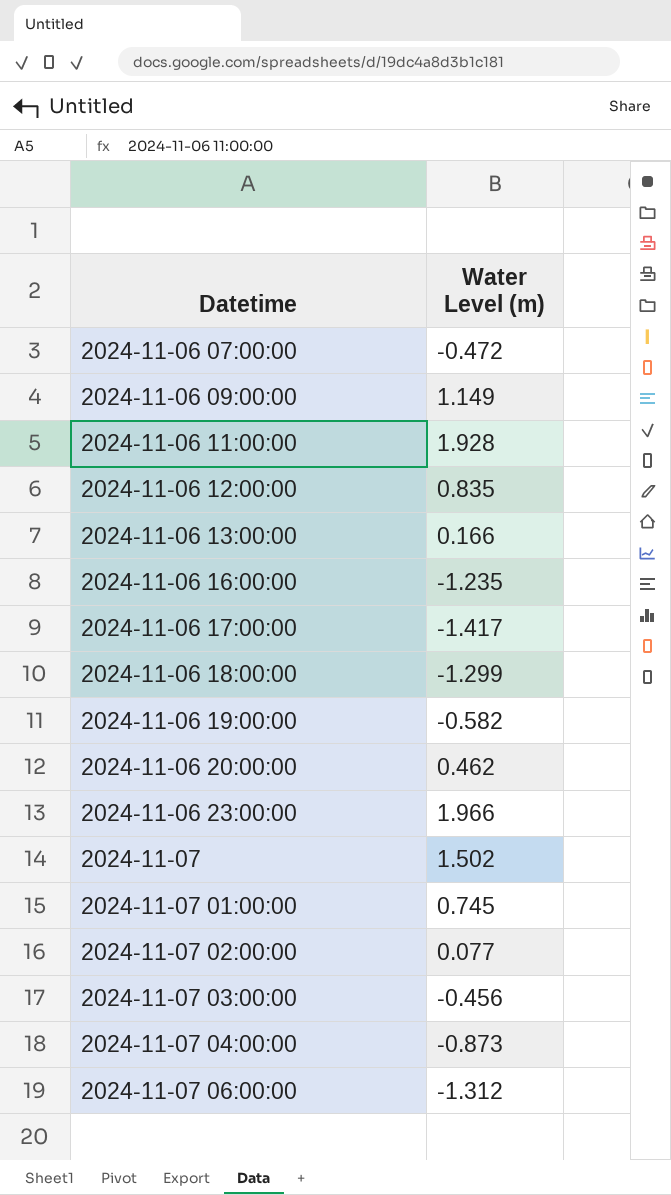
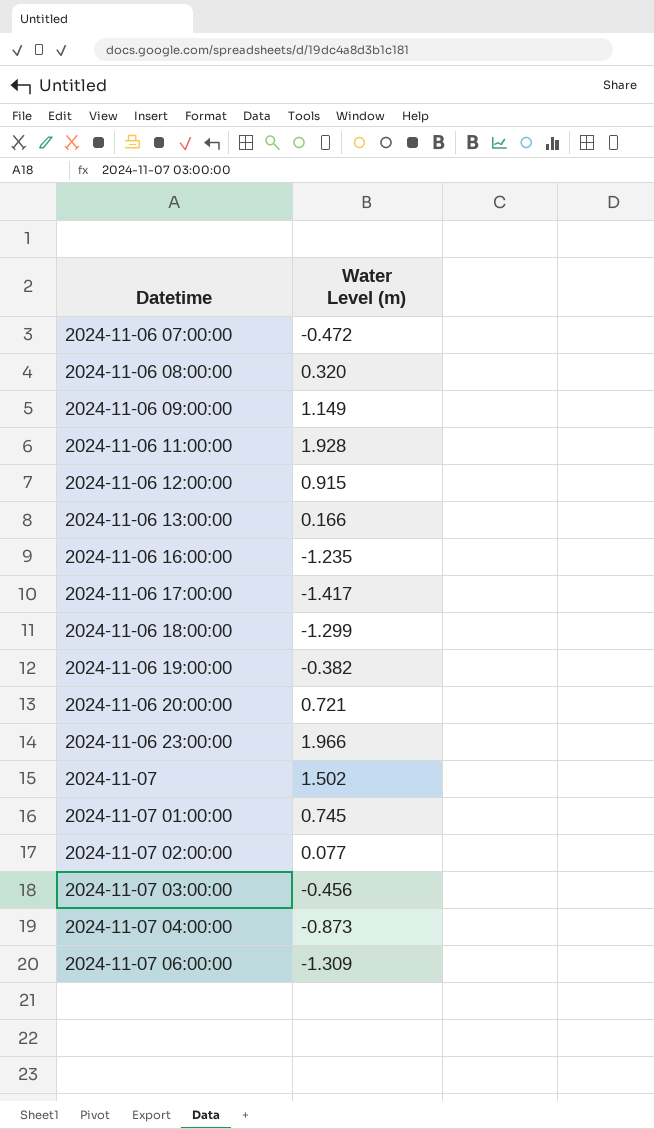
row 2024-11-06 08:00:00: none -> 0.320
2024-11-06 12:00:00 | Water Level (m): 0.835 -> 0.915
2024-11-06 19:00:00 | Water Level (m): -0.582 -> -0.382
2024-11-06 20:00:00 | Water Level (m): 0.462 -> 0.721
2024-11-07 06:00:00 | Water Level (m): -1.312 -> -1.309

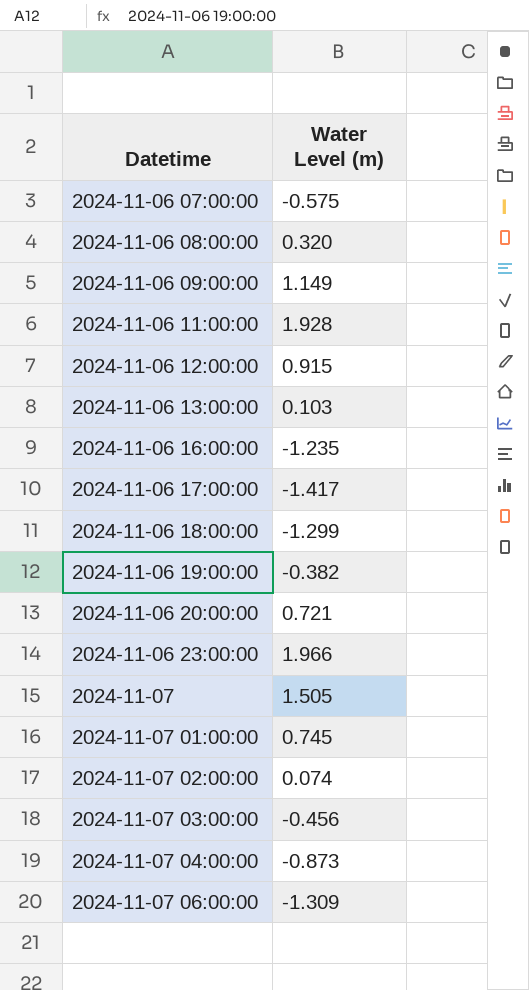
2024-11-06 07:00:00 | Water Level (m): -0.472 -> -0.575
2024-11-06 13:00:00 | Water Level (m): 0.166 -> 0.103
2024-11-07 | Water Level (m): 1.502 -> 1.505
2024-11-07 02:00:00 | Water Level (m): 0.077 -> 0.074

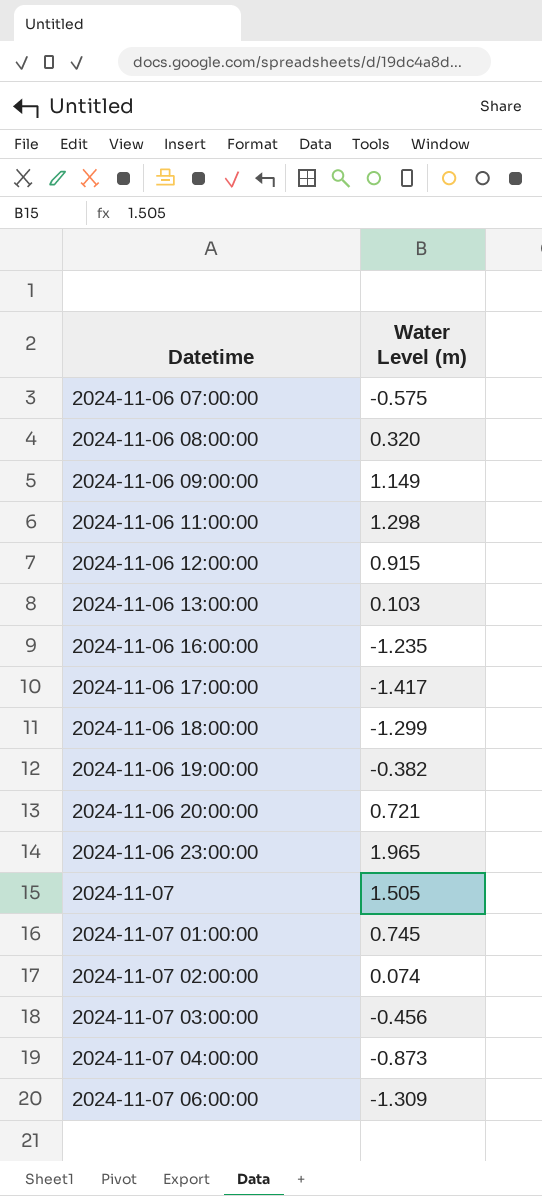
2024-11-06 11:00:00 | Water Level (m): 1.928 -> 1.298
2024-11-06 23:00:00 | Water Level (m): 1.966 -> 1.965

